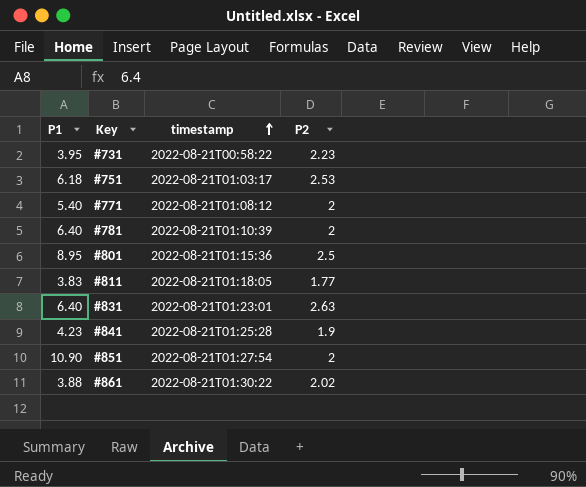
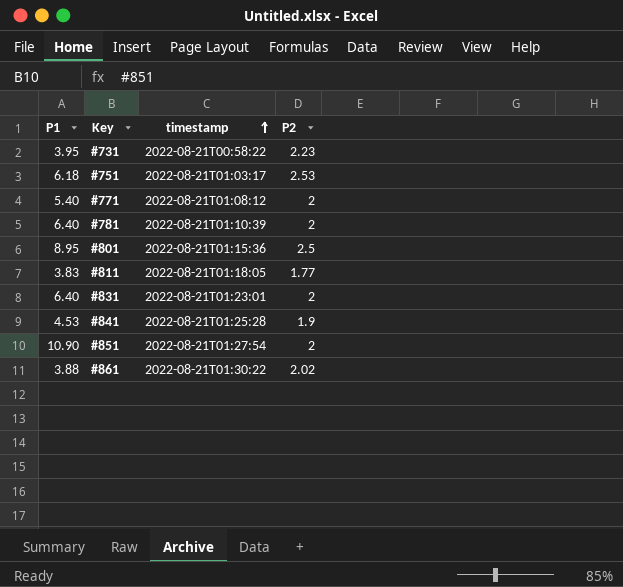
#831 | P2: 2.63 -> 2
#841 | P1: 4.23 -> 4.53

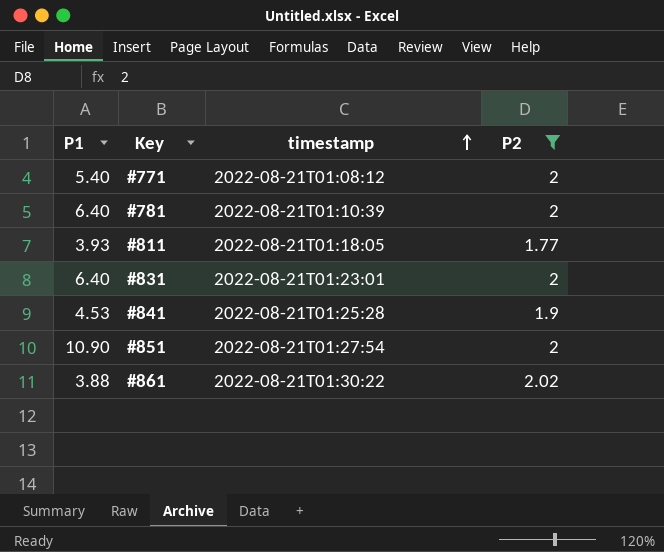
filter: none -> P2 <= 2.02
#811 | P1: 3.83 -> 3.93

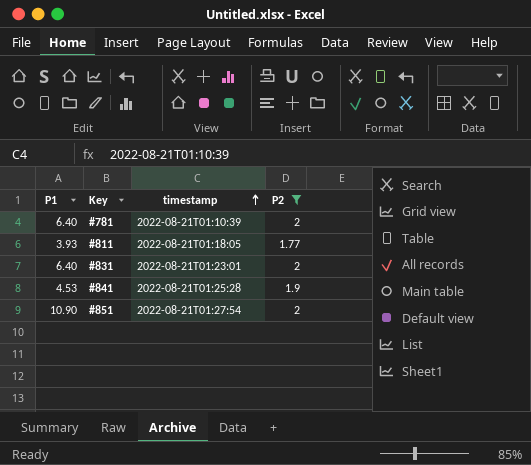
row #771: 5.40 | 2022-08-21T01:08:12 | 2 -> none
row #861: 3.88 | 2022-08-21T01:30:22 | 2.02 -> none

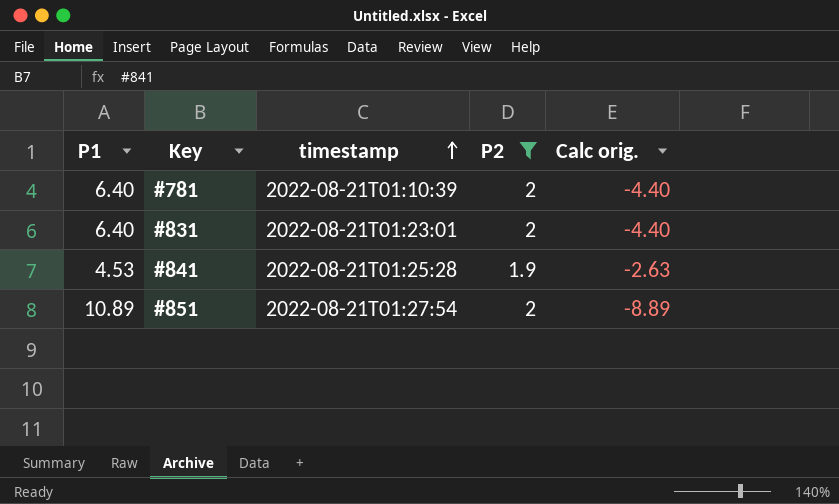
column Calc orig. | formula: none -> [P2] - [P1]
row #811: 3.93 | 2022-08-21T01:18:05 | 1.77 -> none
#851 | P1: 10.90 -> 10.89

